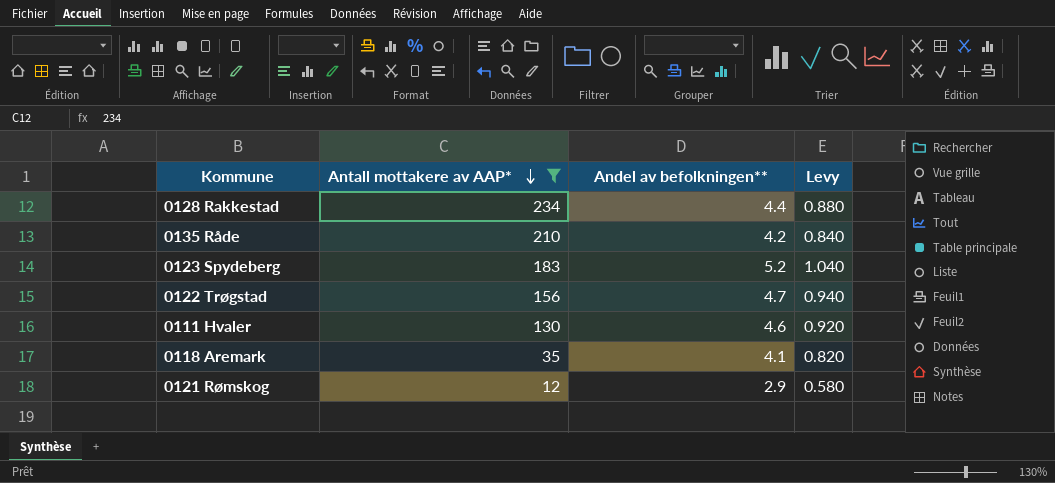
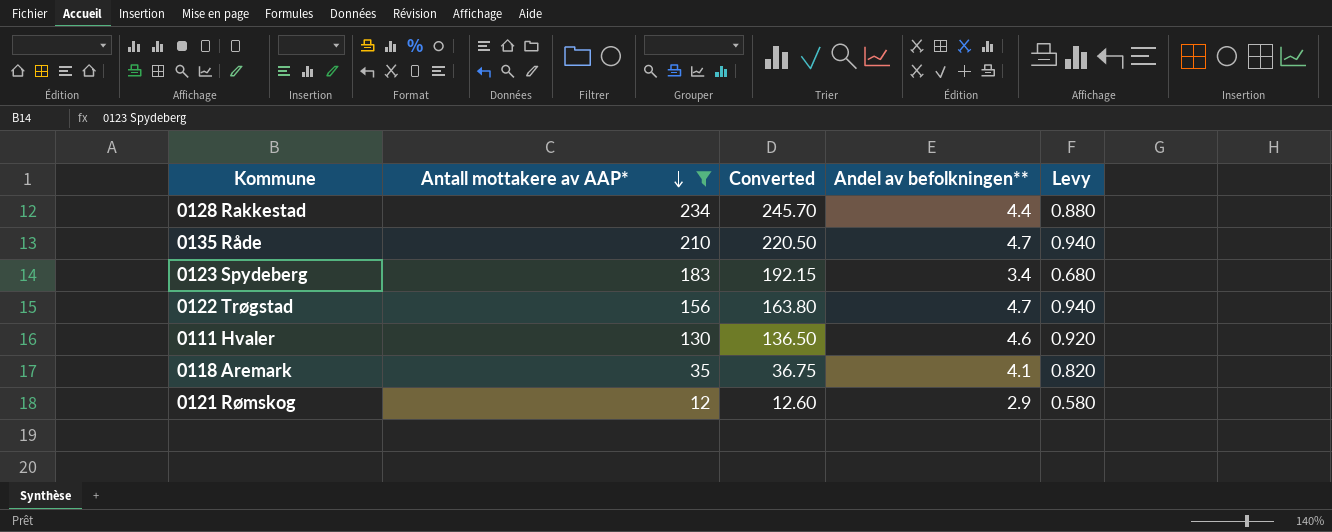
column Converted | formula: none -> [Antall mottakere av AAP*] * 1.05
0135 Råde | Andel av befolkningen**: 4.2 -> 4.7
0135 Råde | Levy: 0.840 -> 0.940
0123 Spydeberg | Andel av befolkningen**: 5.2 -> 3.4
0123 Spydeberg | Levy: 1.040 -> 0.680

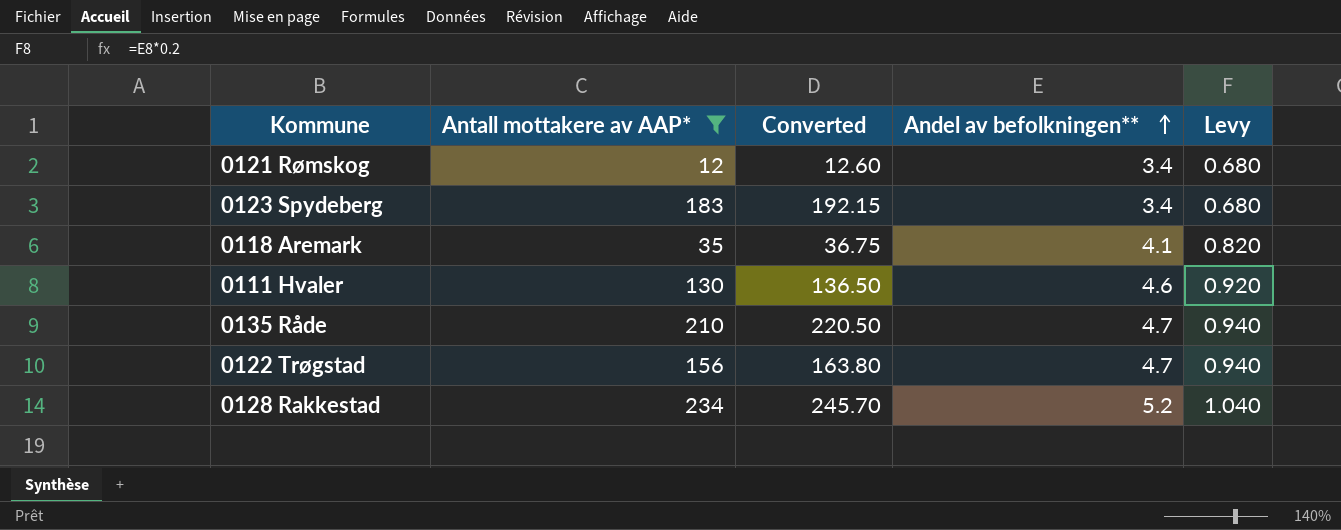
row order: Antall mottakere av AAP* descending -> Andel av befolkningen** ascending
0121 Rømskog | Andel av befolkningen**: 2.9 -> 3.4
0121 Rømskog | Levy: 0.580 -> 0.680
0128 Rakkestad | Andel av befolkningen**: 4.4 -> 5.2
0128 Rakkestad | Levy: 0.880 -> 1.040

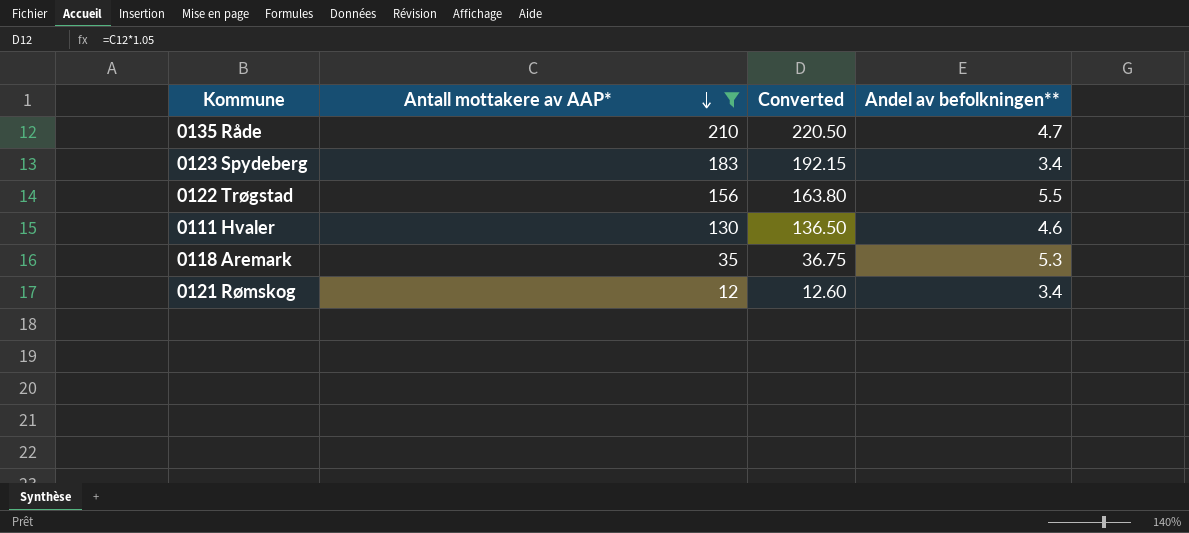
row order: Andel av befolkningen** ascending -> Antall mottakere av AAP* descending
column Levy | formula: [Andel av befolkningen**] * 0.2 -> none
row 0128 Rakkestad: 234 | 245.70 | 5.2 | 1.040 -> none
0122 Trøgstad | Andel av befolkningen**: 4.7 -> 5.5
0118 Aremark | Andel av befolkningen**: 4.1 -> 5.3

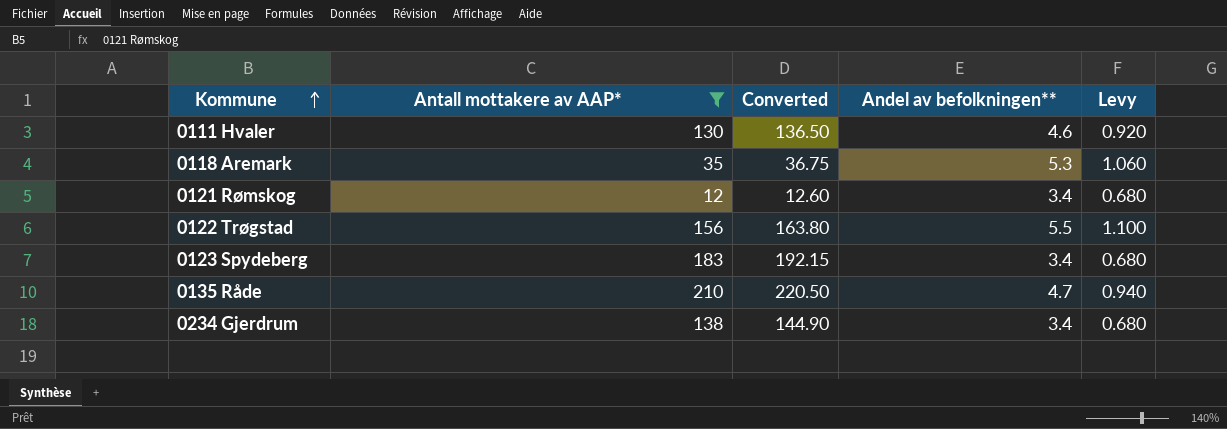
row order: Antall mottakere av AAP* descending -> Kommune ascending
column Levy | formula: none -> [Andel av befolkningen**] * 0.2
row 0234 Gjerdrum: none -> 138 | 144.90 | 3.4 | 0.680

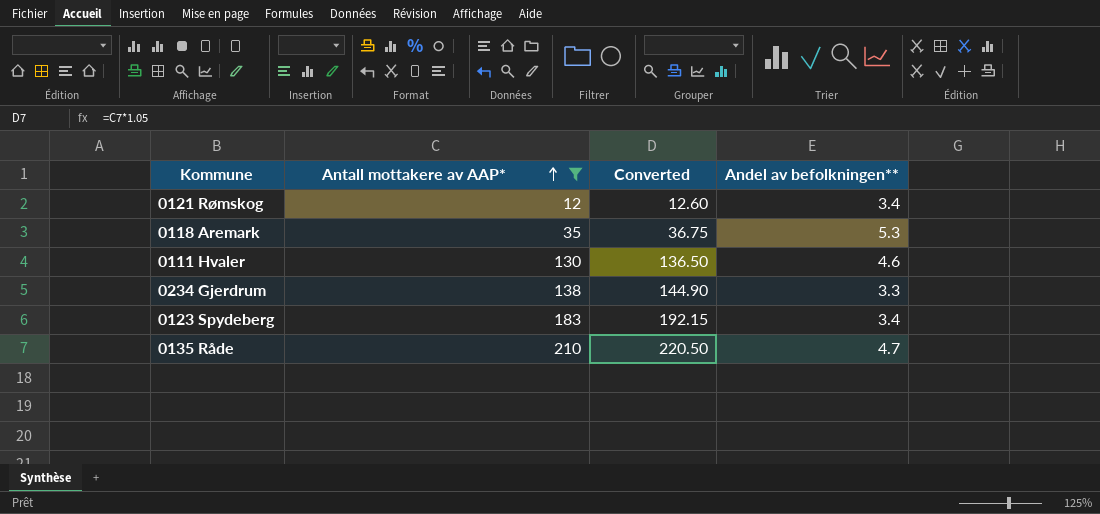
row order: Kommune ascending -> Antall mottakere av AAP* ascending
column Levy | formula: [Andel av befolkningen**] * 0.2 -> none
row 0122 Trøgstad: 156 | 163.80 | 5.5 | 1.100 -> none
0234 Gjerdrum | Andel av befolkningen**: 3.4 -> 3.3

